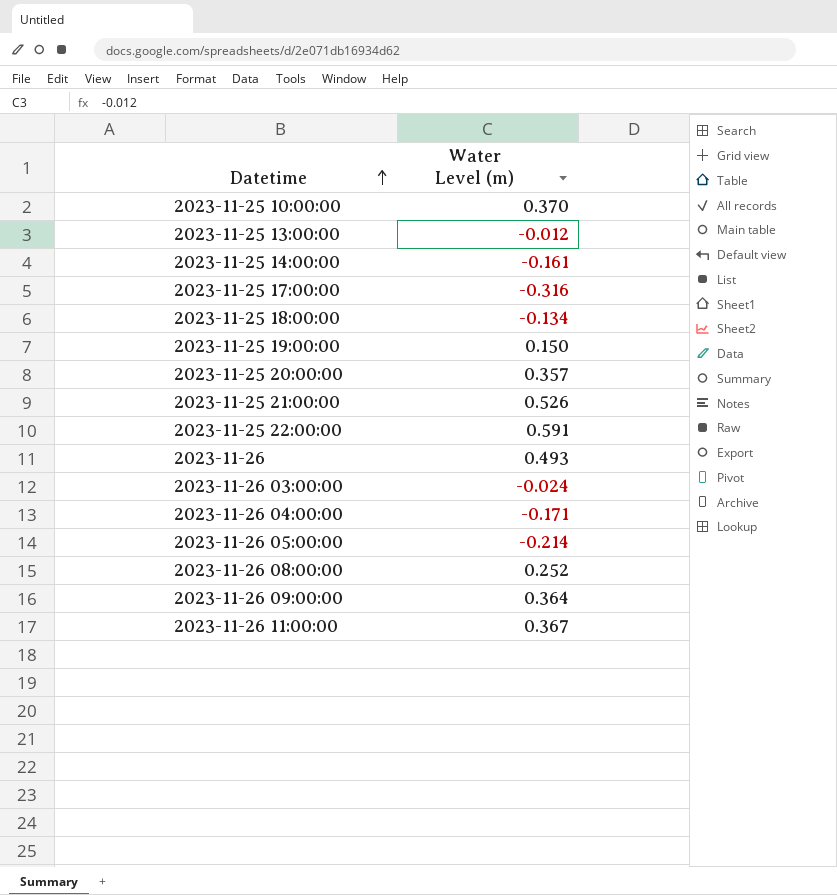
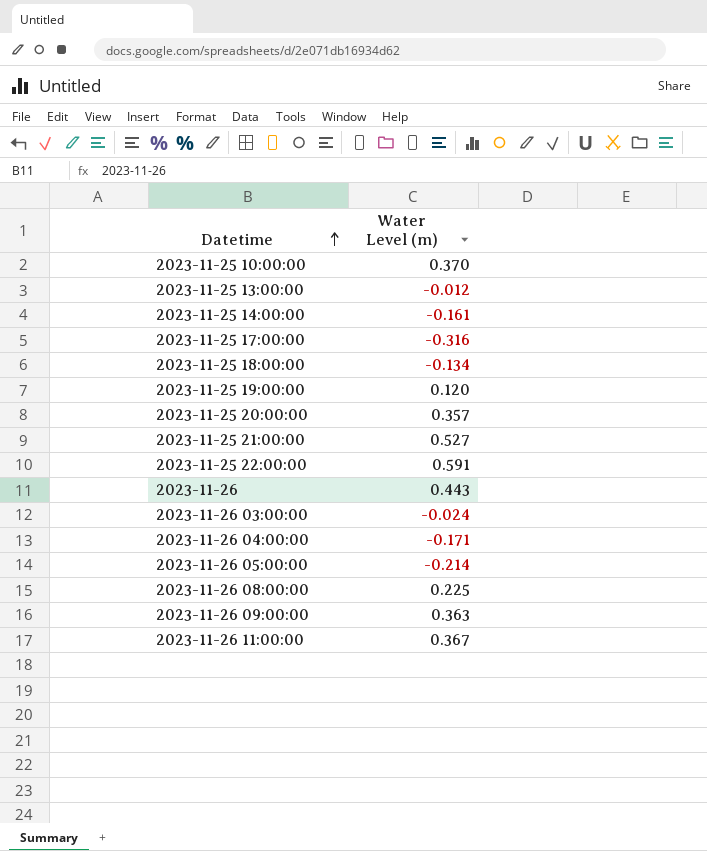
2023-11-25 19:00:00 | Water Level (m): 0.150 -> 0.120
2023-11-25 21:00:00 | Water Level (m): 0.526 -> 0.527
2023-11-26 | Water Level (m): 0.493 -> 0.443
2023-11-26 08:00:00 | Water Level (m): 0.252 -> 0.225
2023-11-26 09:00:00 | Water Level (m): 0.364 -> 0.363

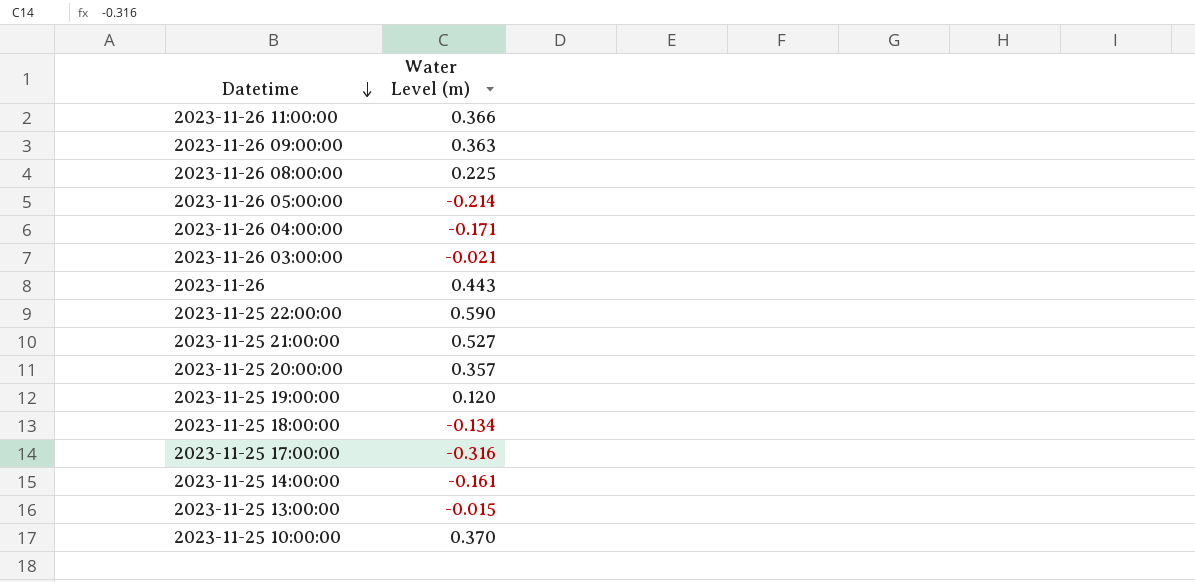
row order: Datetime ascending -> Datetime descending
2023-11-26 11:00:00 | Water Level (m): 0.367 -> 0.366
2023-11-26 03:00:00 | Water Level (m): -0.024 -> -0.021
2023-11-25 22:00:00 | Water Level (m): 0.591 -> 0.590
2023-11-25 13:00:00 | Water Level (m): -0.012 -> -0.015

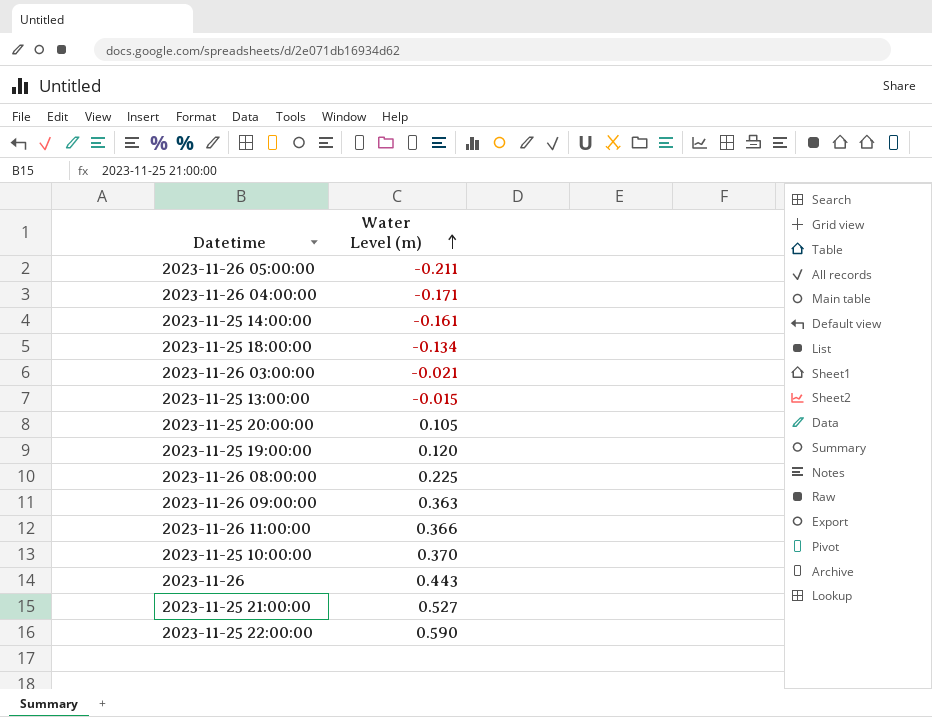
row order: Datetime descending -> Water Level (m) ascending
row 2023-11-25 17:00:00: -0.316 -> none
2023-11-26 05:00:00 | Water Level (m): -0.214 -> -0.211
2023-11-25 20:00:00 | Water Level (m): 0.357 -> 0.105

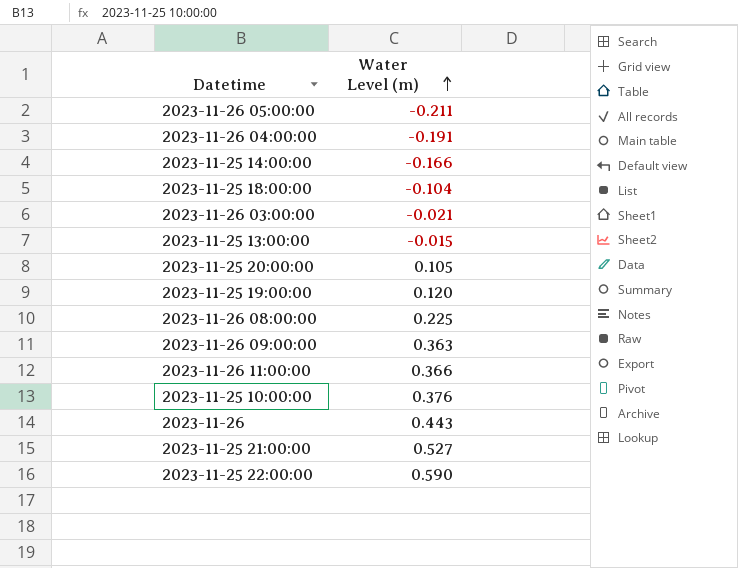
2023-11-26 04:00:00 | Water Level (m): -0.171 -> -0.191
2023-11-25 14:00:00 | Water Level (m): -0.161 -> -0.166
2023-11-25 18:00:00 | Water Level (m): -0.134 -> -0.104
2023-11-25 10:00:00 | Water Level (m): 0.370 -> 0.376

